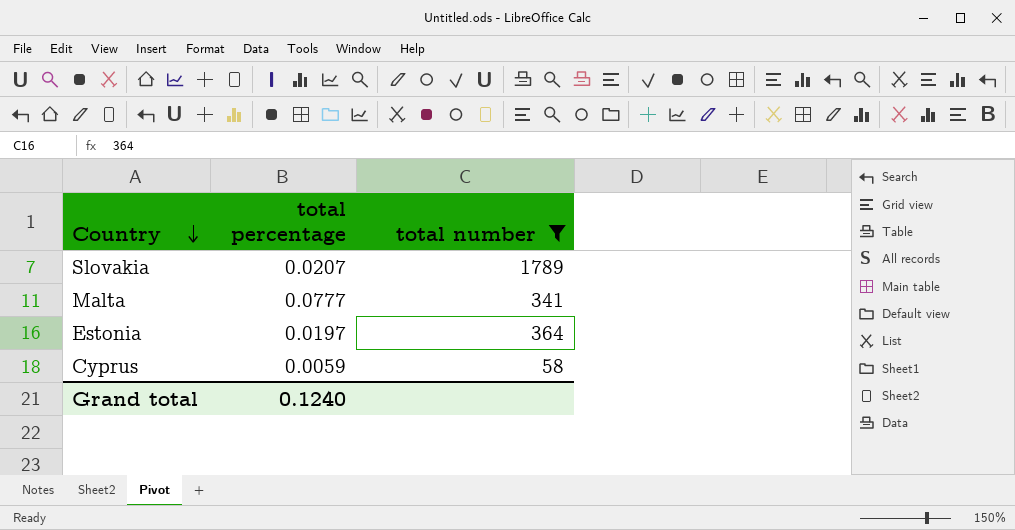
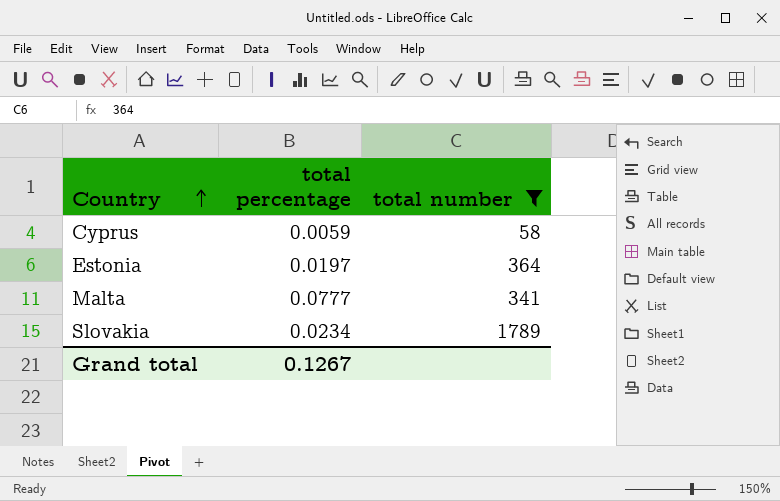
row order: Country descending -> Country ascending
Slovakia | total percentage: 0.0207 -> 0.0234
Grand total | total percentage: 0.1240 -> 0.1267

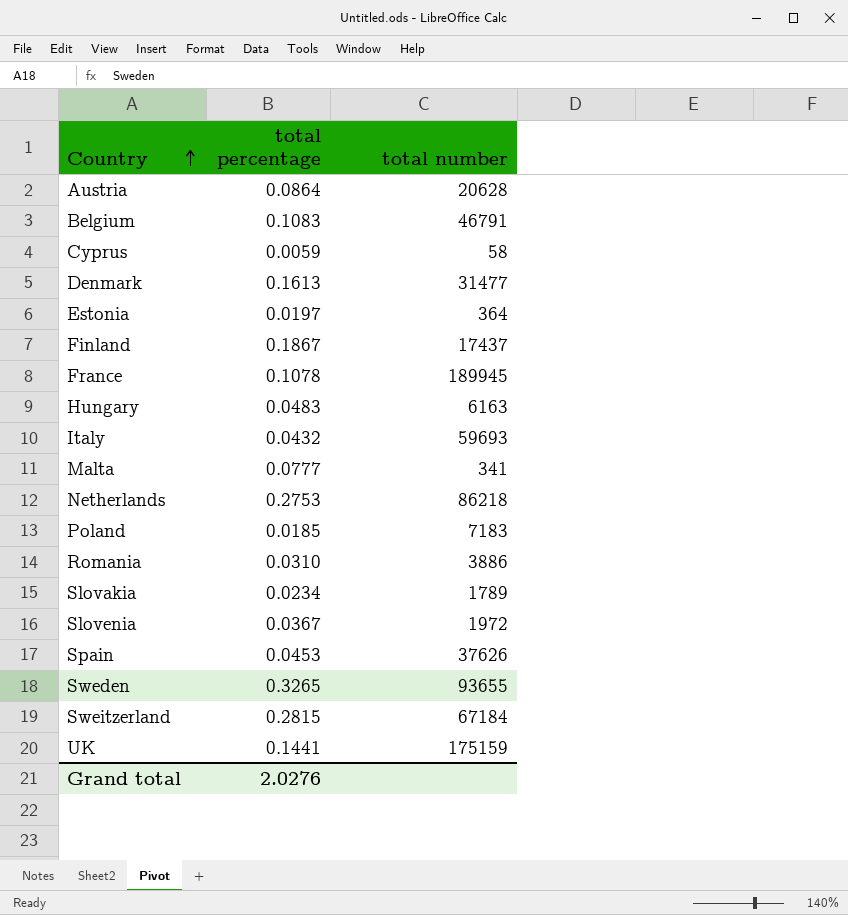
filter: total number <= 1789 -> none
Grand total | total percentage: 0.1267 -> 2.0276

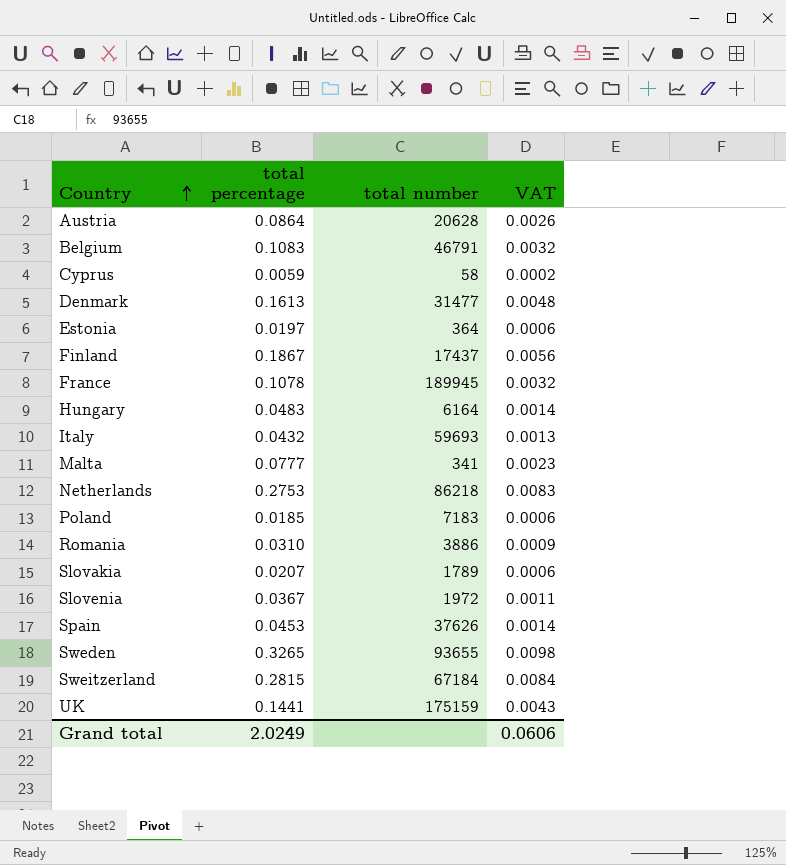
column VAT | formula: none -> [total percentage] * 0.03
Hungary | total number: 6163 -> 6164
Slovakia | total percentage: 0.0234 -> 0.0207
Grand total | total percentage: 2.0276 -> 2.0249

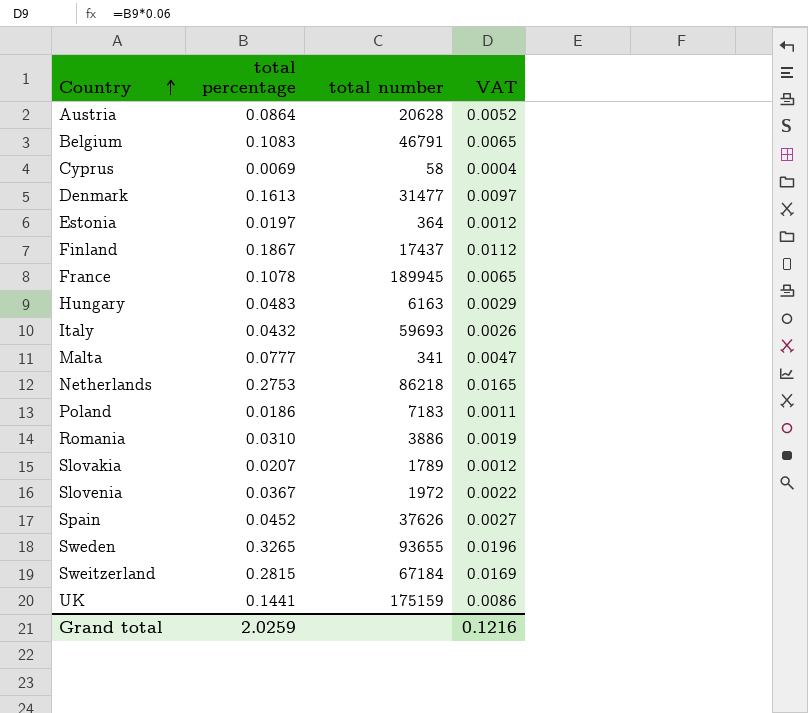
column VAT | formula: [total percentage] * 0.03 -> [total percentage] * 0.06
Cyprus | total percentage: 0.0059 -> 0.0069
Hungary | total number: 6164 -> 6163
Poland | total percentage: 0.0185 -> 0.0186
Spain | total percentage: 0.0453 -> 0.0452
Grand total | total percentage: 2.0249 -> 2.0259
Grand total | VAT: 0.0606 -> 0.1216

